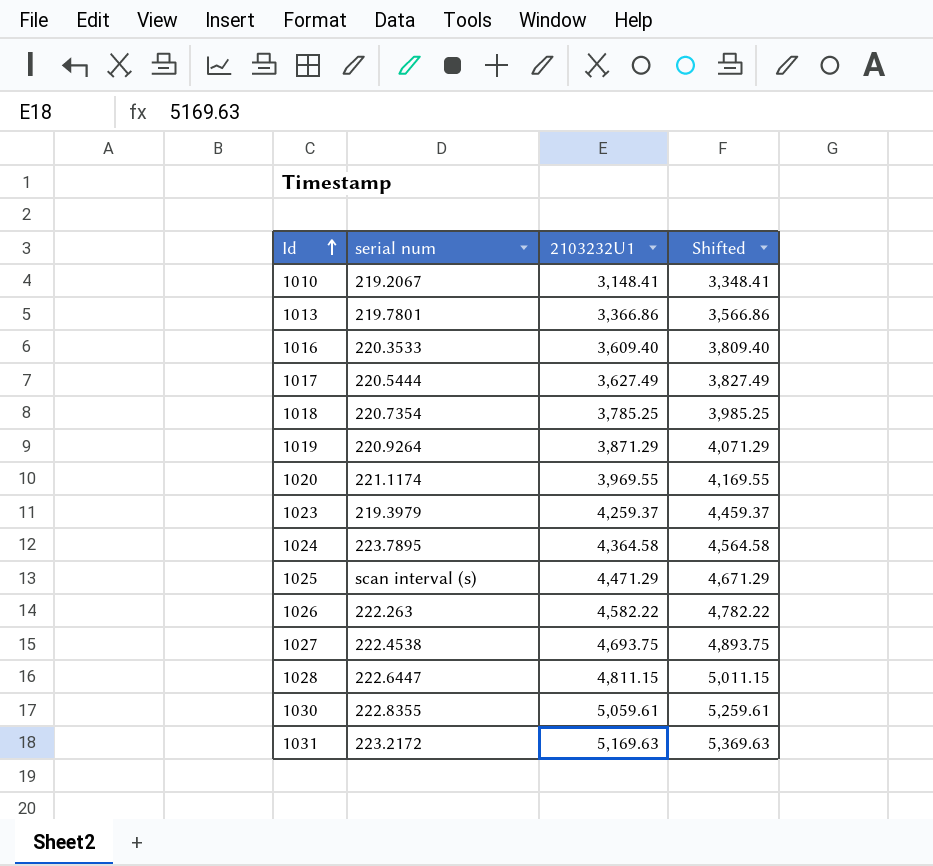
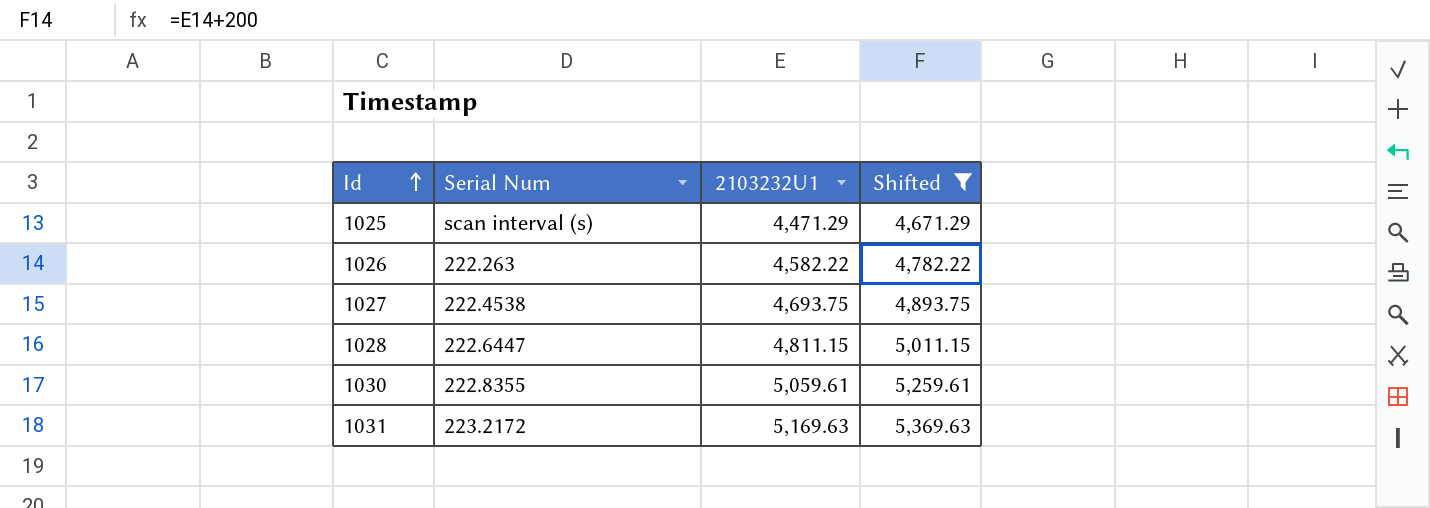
filter: none -> Shifted >= 4,671.29
column name: serial num -> Serial Num

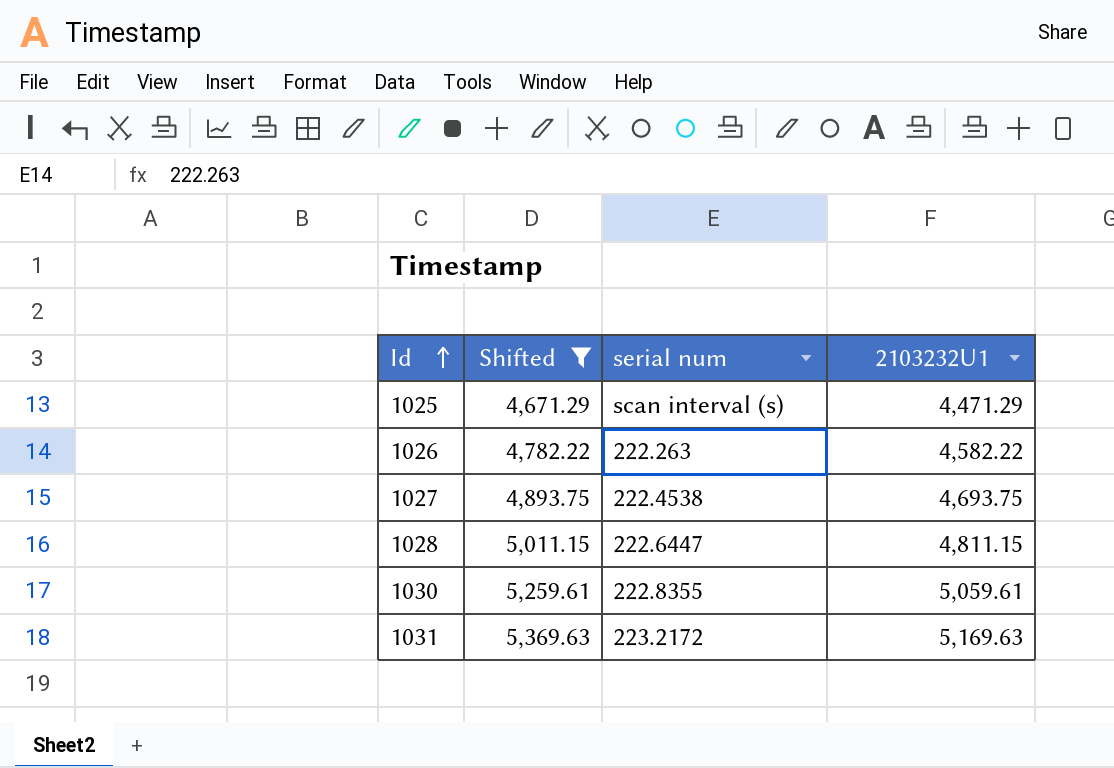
column Shifted | position: 4 -> 2
column name: Serial Num -> serial num

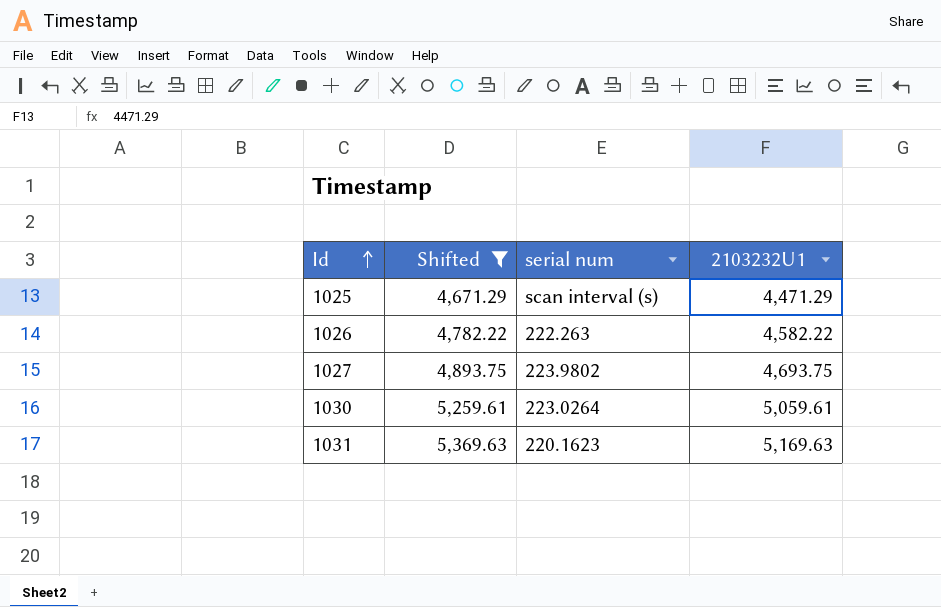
row 1028: 5,011.15 | 222.6447 | 4,811.15 -> none
1027 | serial num: 222.4538 -> 223.9802
1030 | serial num: 222.8355 -> 223.0264
1031 | serial num: 223.2172 -> 220.1623

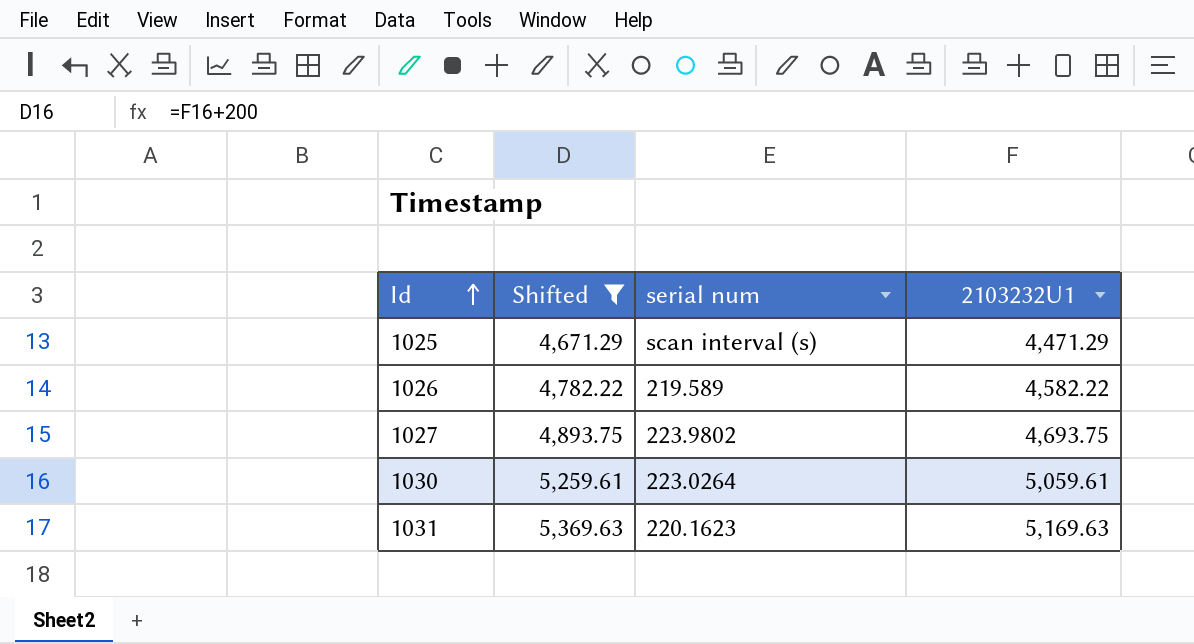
1026 | serial num: 222.263 -> 219.589

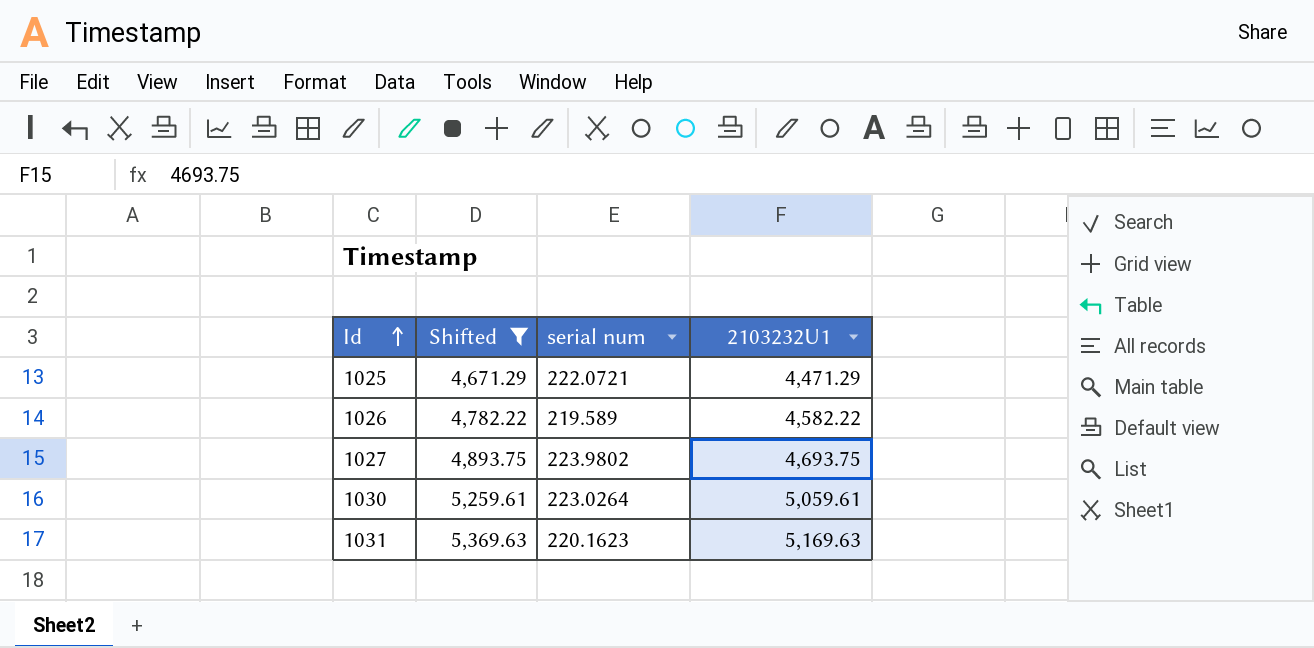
1025 | serial num: scan interval (s) -> 222.0721

